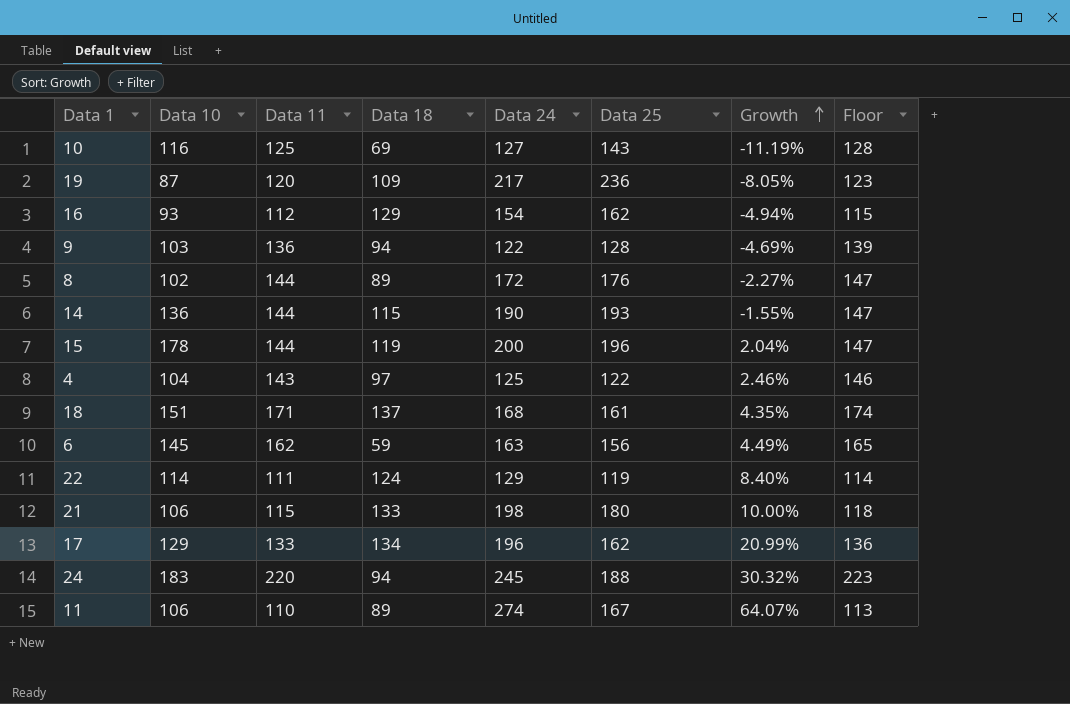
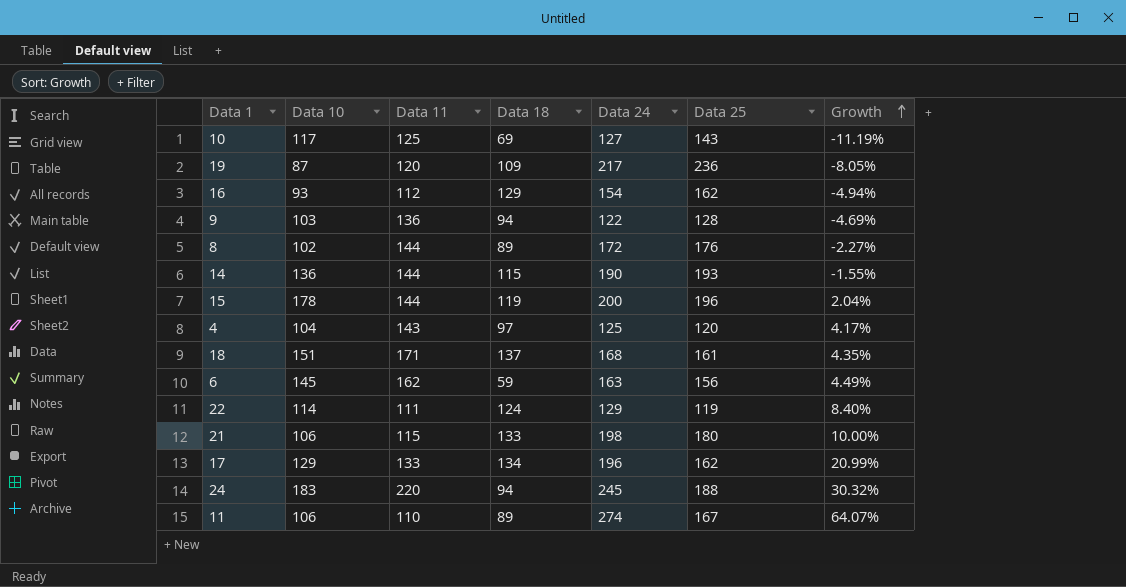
column Floor | formula: [Data 11] + 3 -> none
10 | Data 10: 116 -> 117
4 | Data 25: 122 -> 120
4 | Growth: 2.46% -> 4.17%

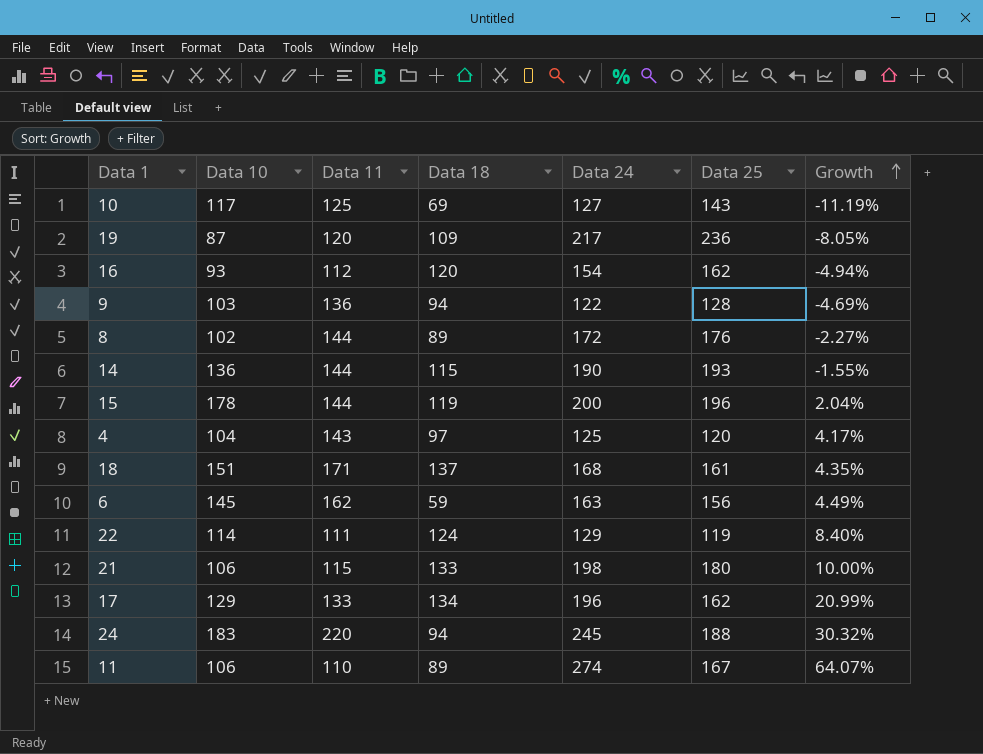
16 | Data 18: 129 -> 120

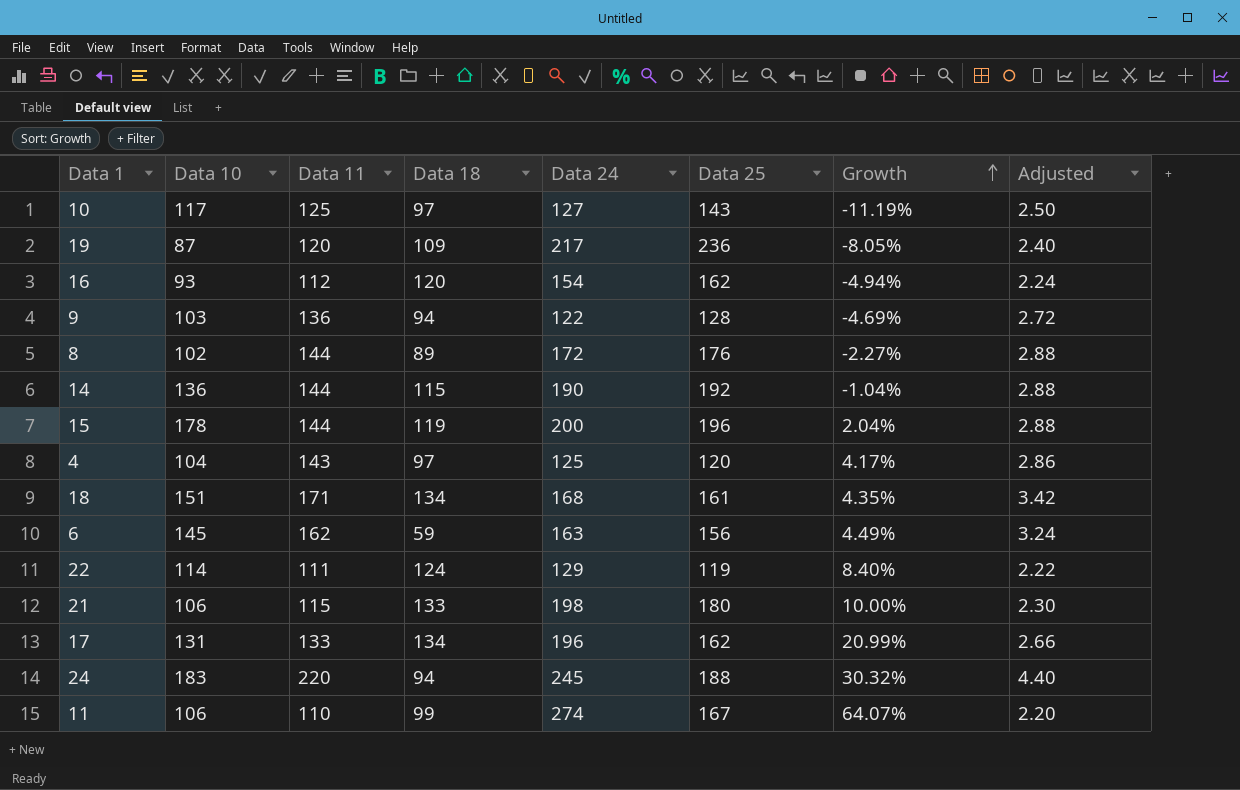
column Adjusted | formula: none -> [Data 11] * 0.02
10 | Data 18: 69 -> 97
14 | Data 25: 193 -> 192
14 | Growth: -1.55% -> -1.04%
18 | Data 18: 137 -> 134
17 | Data 10: 129 -> 131
11 | Data 18: 89 -> 99

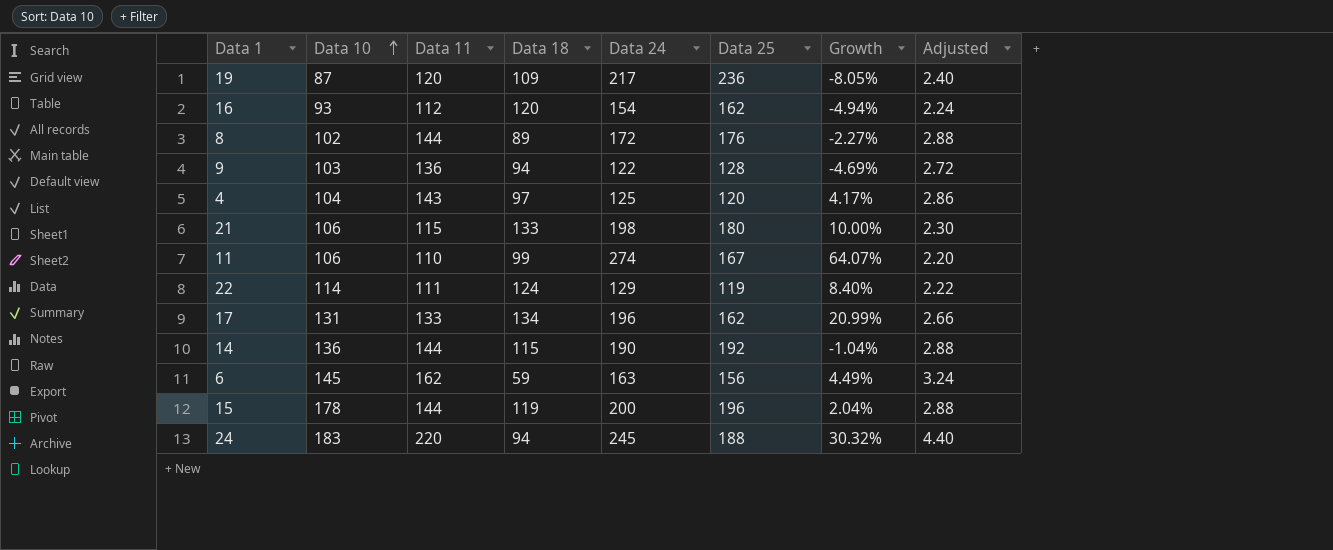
row order: Growth ascending -> Data 10 ascending
row 10: 117 | 125 | 97 | 127 | 143 | -11.19% | 2.50 -> none
row 18: 151 | 171 | 134 | 168 | 161 | 4.35% | 3.42 -> none

